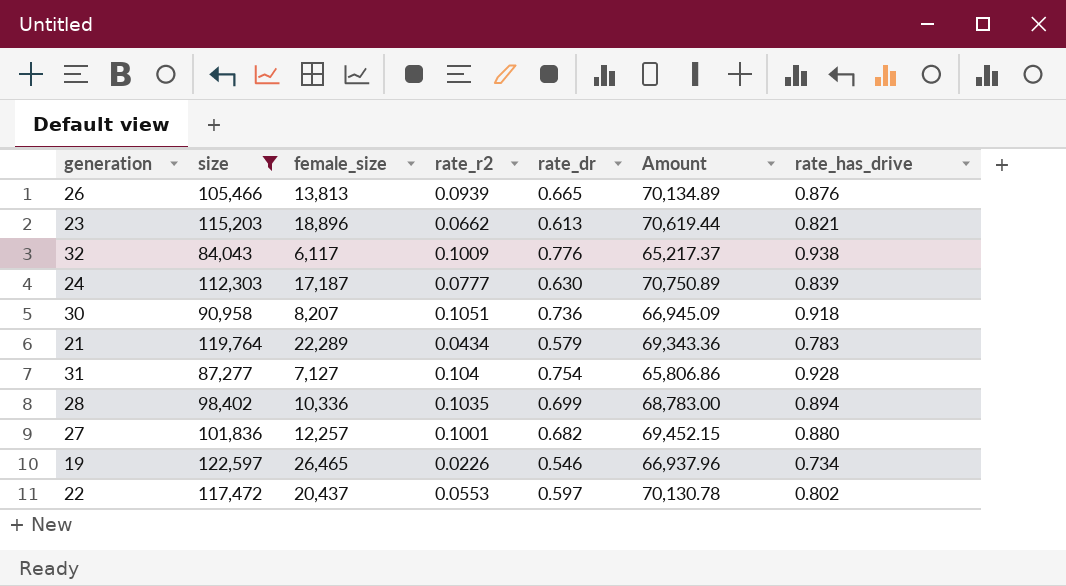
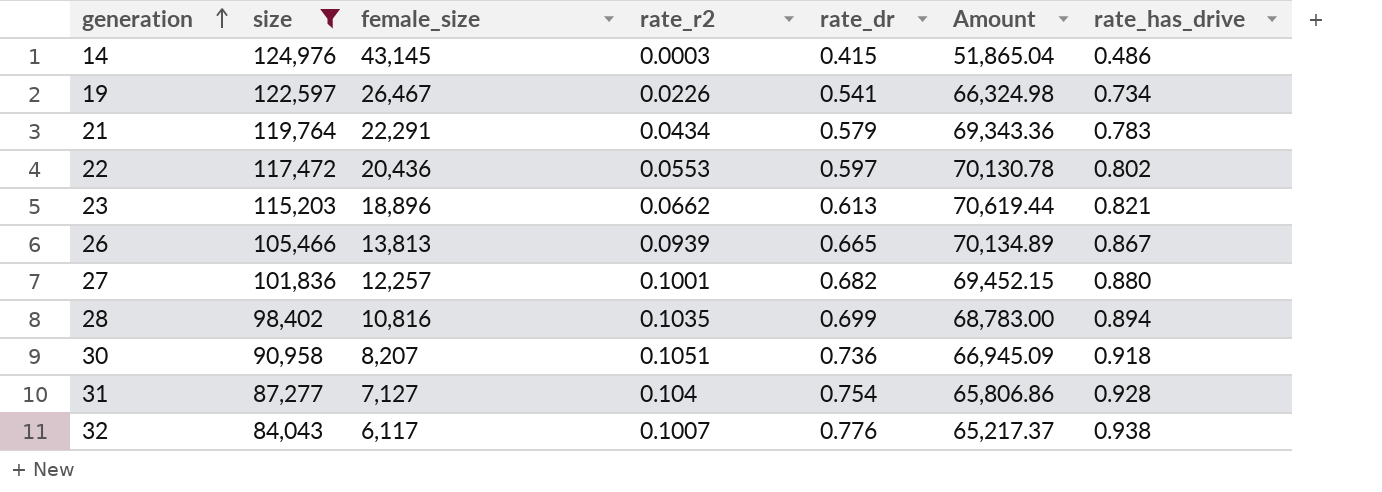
row order: none -> generation ascending
row 24: 112,303 | 17,187 | 0.0777 | 0.630 | 70,750.89 | 0.839 -> none
row 14: none -> 124,976 | 43,145 | 0.0003 | 0.415 | 51,865.04 | 0.486
19 | female_size: 26,465 -> 26,467
19 | rate_dr: 0.546 -> 0.541
19 | Amount: 66,937.96 -> 66,324.98
21 | female_size: 22,289 -> 22,291
22 | female_size: 20,437 -> 20,436
26 | rate_has_drive: 0.876 -> 0.867
28 | female_size: 10,336 -> 10,816
32 | rate_r2: 0.1009 -> 0.1007

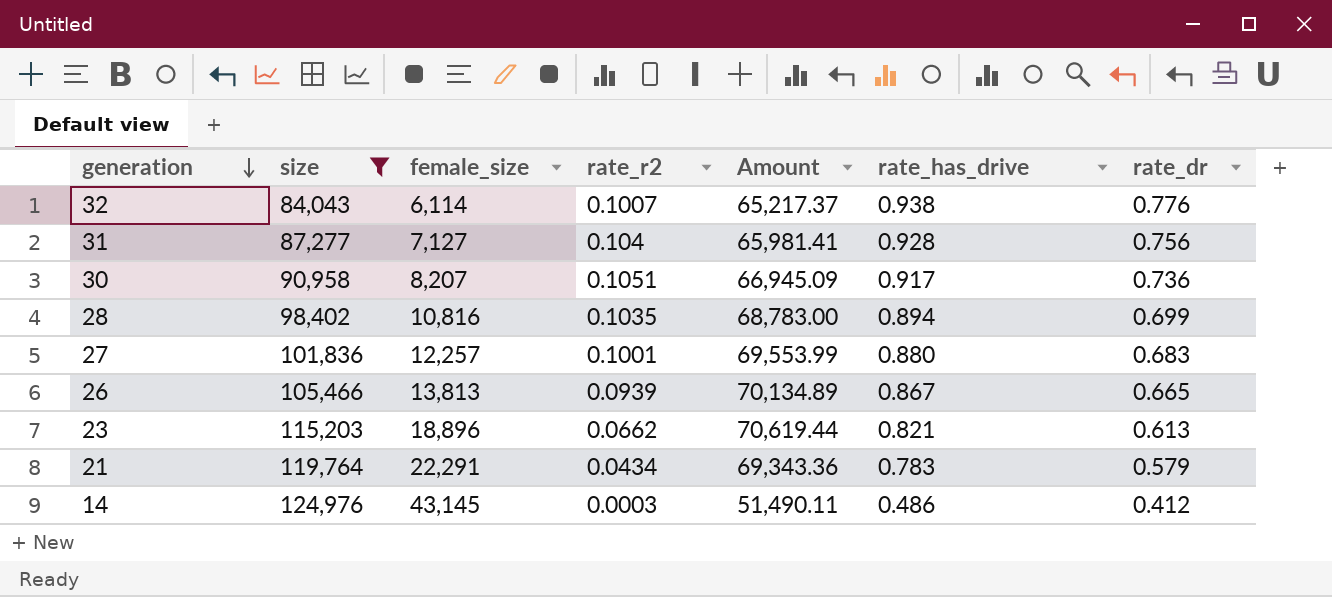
row order: generation ascending -> generation descending
column rate_dr | position: 5 -> 7
row 19: 122,597 | 26,467 | 0.0226 | 0.541 | 66,324.98 | 0.734 -> none
row 22: 117,472 | 20,436 | 0.0553 | 0.597 | 70,130.78 | 0.802 -> none
32 | female_size: 6,117 -> 6,114
31 | Amount: 65,806.86 -> 65,981.41
31 | rate_dr: 0.754 -> 0.756
30 | rate_has_drive: 0.918 -> 0.917
27 | Amount: 69,452.15 -> 69,553.99
27 | rate_dr: 0.682 -> 0.683
14 | Amount: 51,865.04 -> 51,490.11
14 | rate_dr: 0.415 -> 0.412

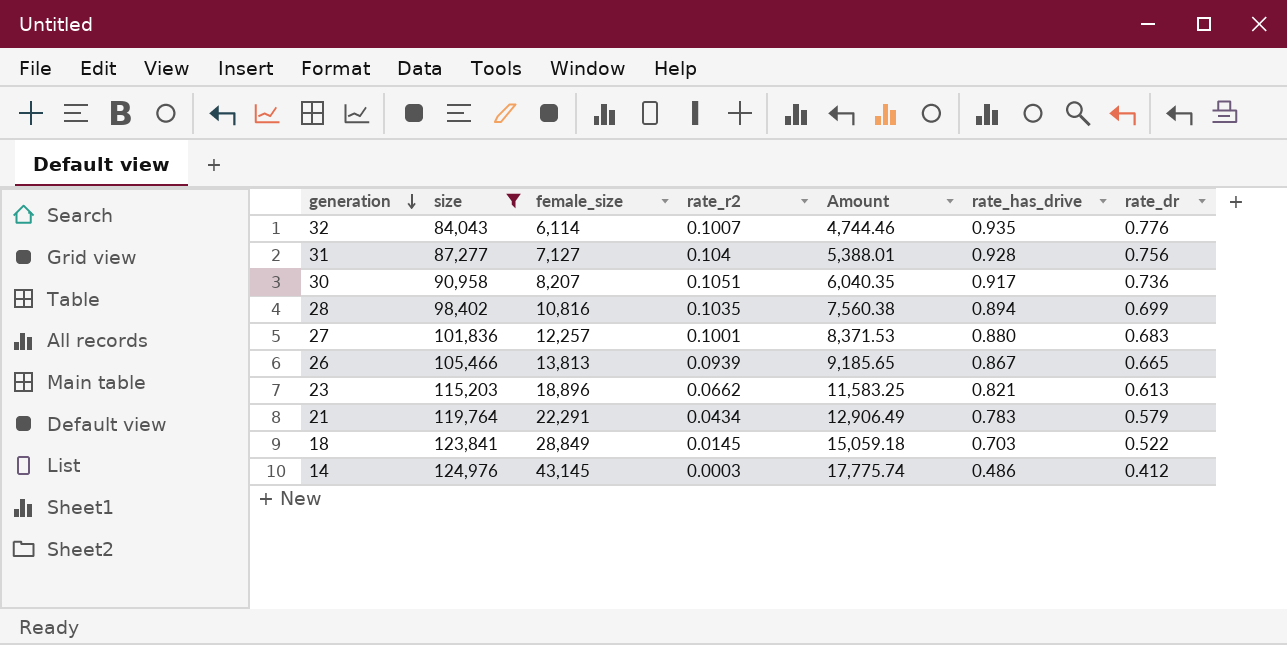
column Amount | formula: [size] * [rate_dr] -> [female_size] * [rate_dr]
32 | rate_has_drive: 0.938 -> 0.935
row 18: none -> 123,841 | 28,849 | 0.0145 | 15,059.18 | 0.703 | 0.522

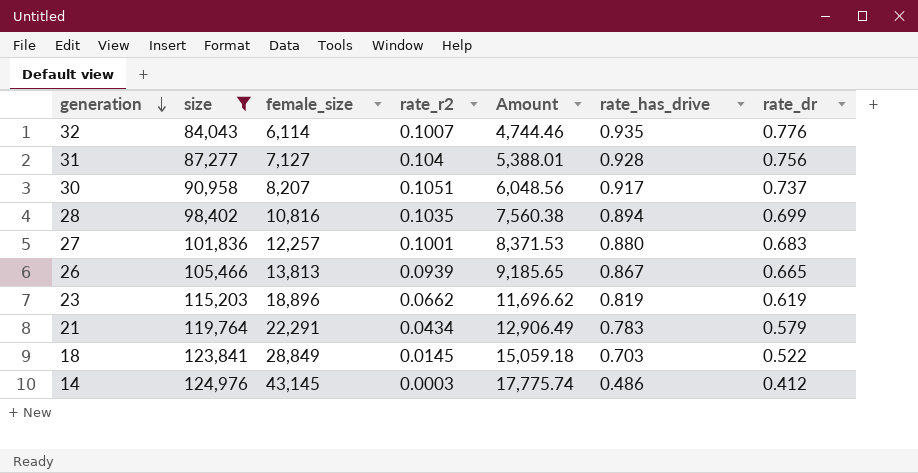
30 | Amount: 6,040.35 -> 6,048.56
30 | rate_dr: 0.736 -> 0.737
23 | Amount: 11,583.25 -> 11,696.62
23 | rate_has_drive: 0.821 -> 0.819
23 | rate_dr: 0.613 -> 0.619

